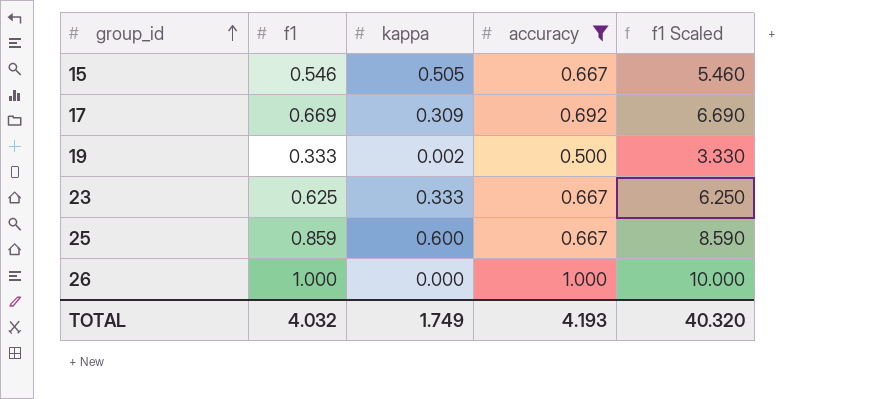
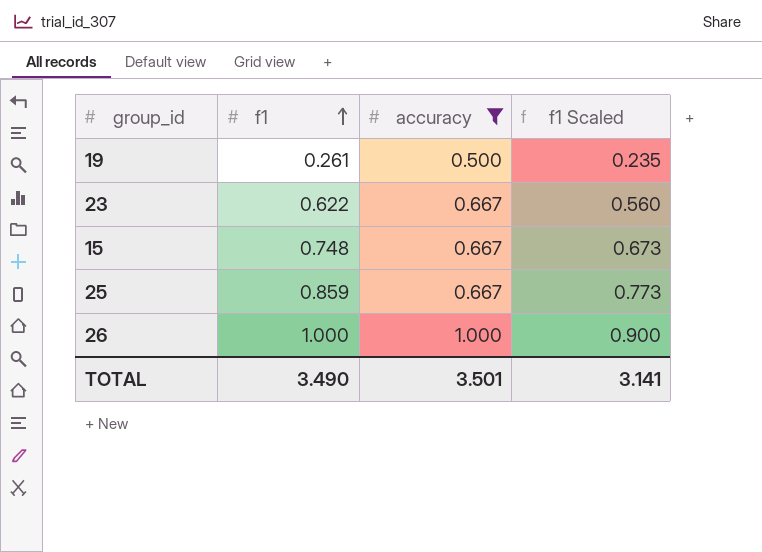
row order: group_id ascending -> f1 ascending
column kappa | position: 3 -> none
column f1 Scaled | formula: [f1] * 10 -> [f1] * 0.9
row 17: 0.669 | 0.309 | 0.692 | 6.690 -> none
19 | f1: 0.333 -> 0.261
23 | f1: 0.625 -> 0.622
15 | f1: 0.546 -> 0.748
TOTAL | f1: 4.032 -> 3.490
TOTAL | accuracy: 4.193 -> 3.501
TOTAL | f1 Scaled: 40.320 -> 3.141

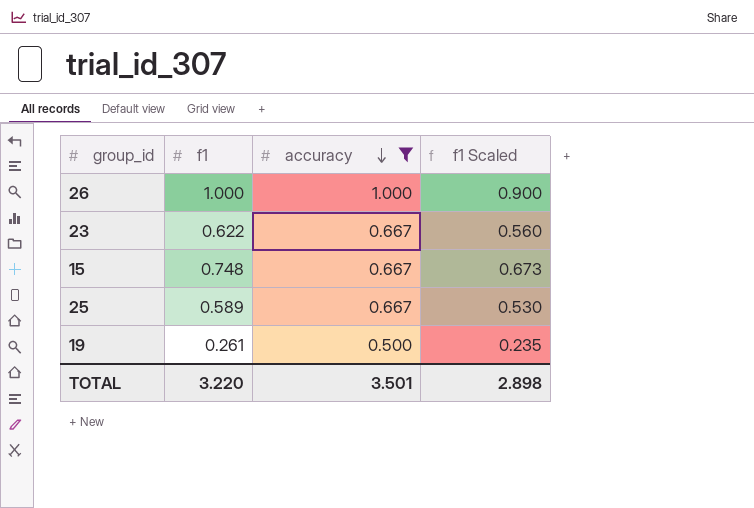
row order: f1 ascending -> accuracy descending
25 | f1: 0.859 -> 0.589
25 | f1 Scaled: 0.773 -> 0.530
TOTAL | f1: 3.490 -> 3.220
TOTAL | f1 Scaled: 3.141 -> 2.898

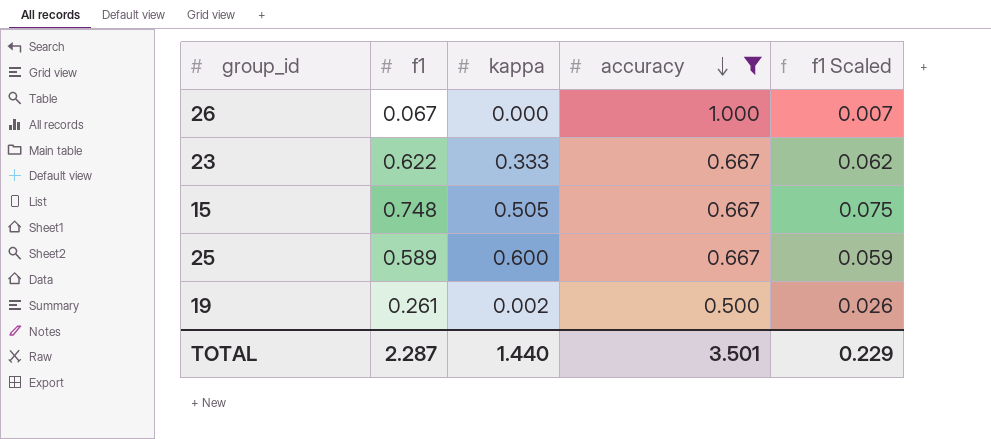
column kappa | position: none -> 3
column f1 Scaled | formula: [f1] * 0.9 -> [f1] * 0.1
26 | f1: 1.000 -> 0.067
TOTAL | f1: 3.220 -> 2.287
TOTAL | f1 Scaled: 2.898 -> 0.229

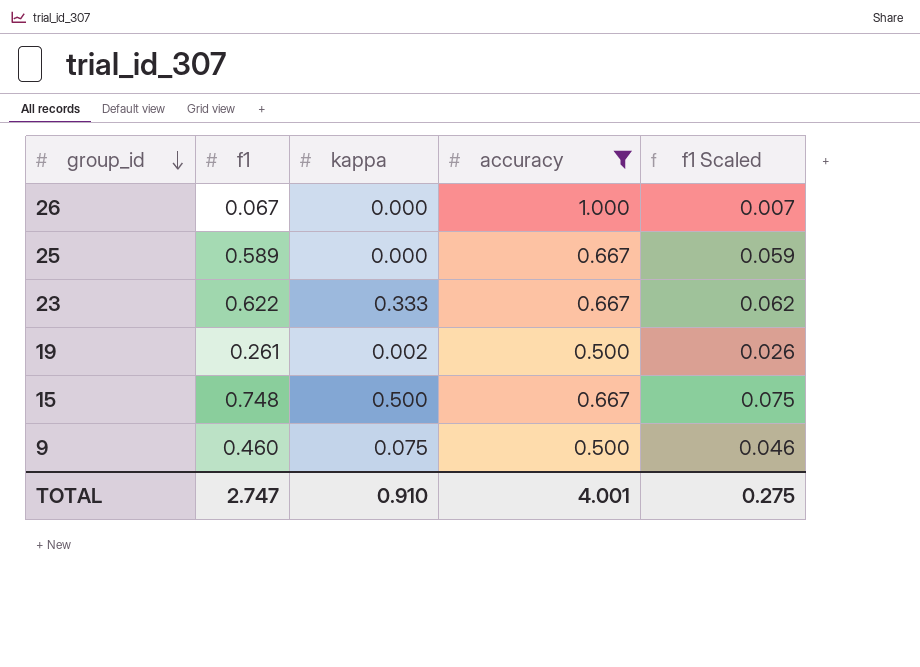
row order: accuracy descending -> group_id descending
25 | kappa: 0.600 -> 0.000
15 | kappa: 0.505 -> 0.500
row 9: none -> 0.460 | 0.075 | 0.500 | 0.046
TOTAL | f1: 2.287 -> 2.747
TOTAL | kappa: 1.440 -> 0.910
TOTAL | accuracy: 3.501 -> 4.001
TOTAL | f1 Scaled: 0.229 -> 0.275

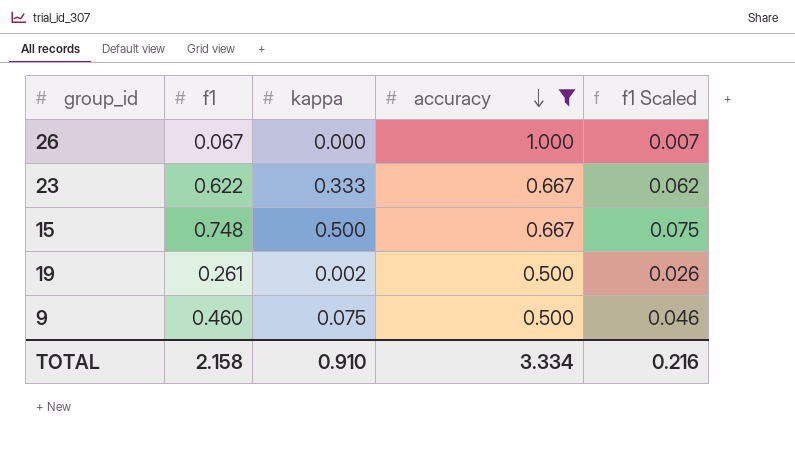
row order: group_id descending -> accuracy descending
row 25: 0.589 | 0.000 | 0.667 | 0.059 -> none
TOTAL | f1: 2.747 -> 2.158
TOTAL | accuracy: 4.001 -> 3.334
TOTAL | f1 Scaled: 0.275 -> 0.216

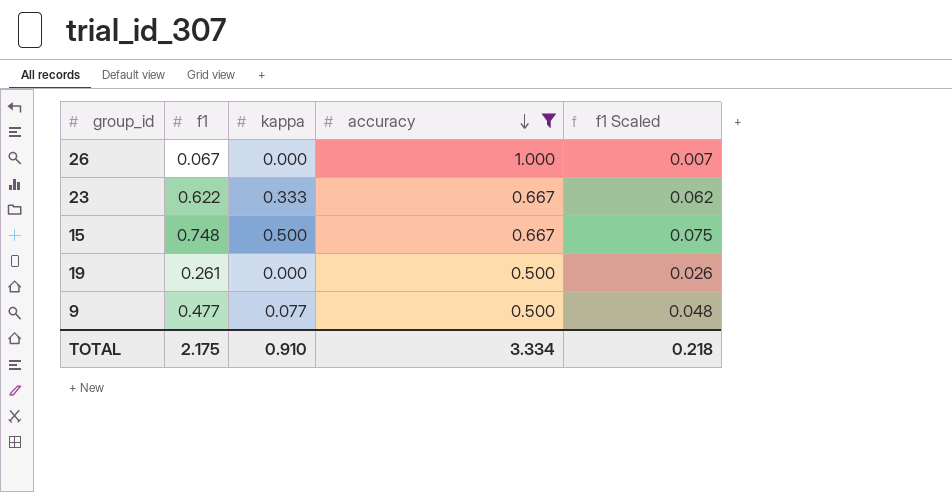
19 | kappa: 0.002 -> 0.000
9 | f1: 0.460 -> 0.477
9 | kappa: 0.075 -> 0.077
9 | f1 Scaled: 0.046 -> 0.048
TOTAL | f1: 2.158 -> 2.175
TOTAL | f1 Scaled: 0.216 -> 0.218

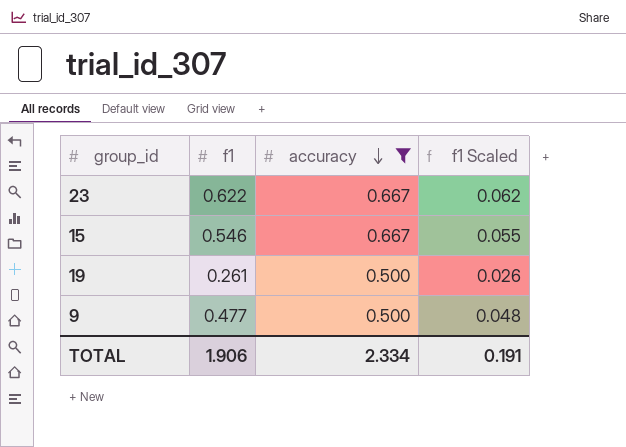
column kappa | position: 3 -> none
row 26: 0.067 | 0.000 | 1.000 | 0.007 -> none
15 | f1: 0.748 -> 0.546
15 | f1 Scaled: 0.075 -> 0.055
TOTAL | f1: 2.175 -> 1.906
TOTAL | accuracy: 3.334 -> 2.334
TOTAL | f1 Scaled: 0.218 -> 0.191

